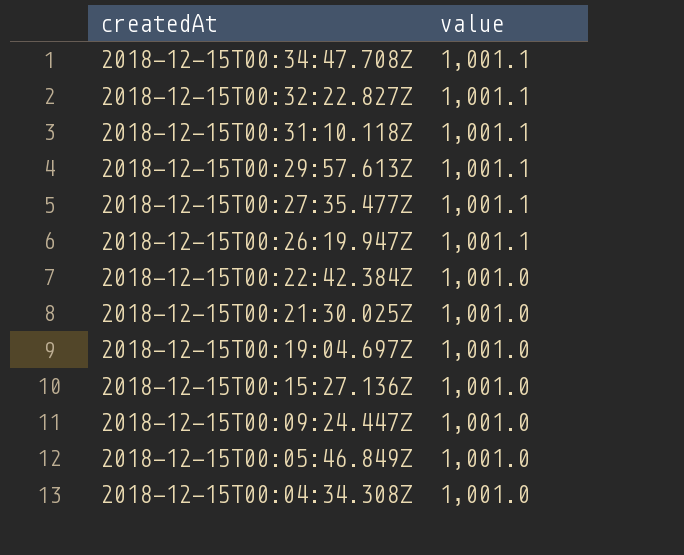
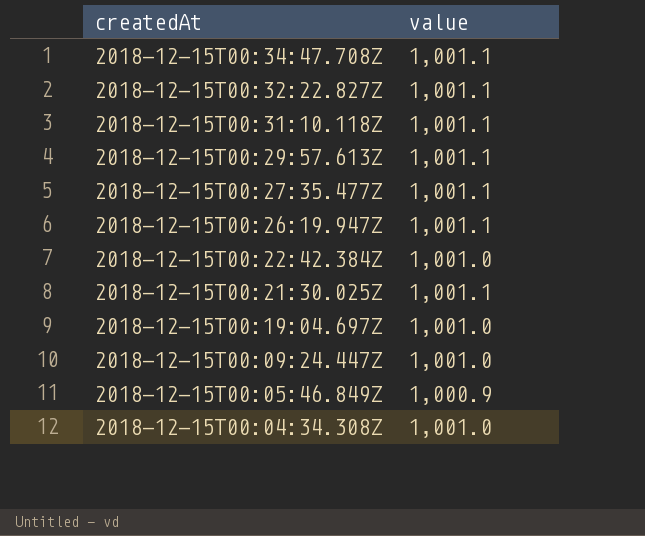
row 2018-12-15T00:15:27.136Z: 1,001.0 -> none
2018-12-15T00:21:30.025Z | value: 1,001.0 -> 1,001.1
2018-12-15T00:05:46.849Z | value: 1,001.0 -> 1,000.9

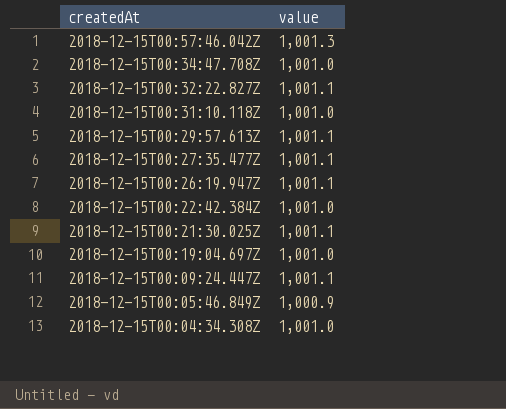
row 2018-12-15T00:57:46.042Z: none -> 1,001.3
2018-12-15T00:34:47.708Z | value: 1,001.1 -> 1,001.0
2018-12-15T00:31:10.118Z | value: 1,001.1 -> 1,001.0
2018-12-15T00:09:24.447Z | value: 1,001.0 -> 1,001.1

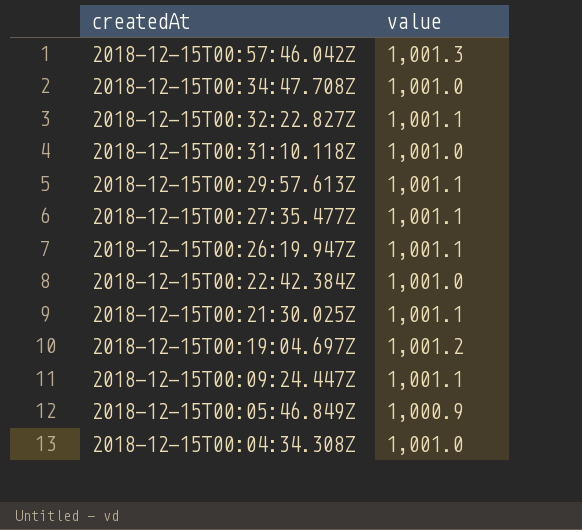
2018-12-15T00:19:04.697Z | value: 1,001.0 -> 1,001.2

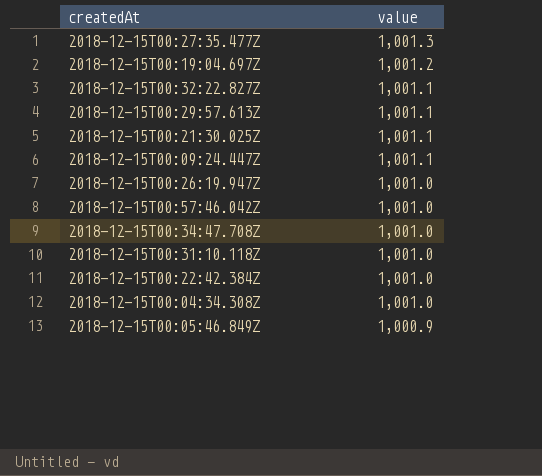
row order: createdAt descending -> value descending
2018-12-15T00:27:35.477Z | value: 1,001.1 -> 1,001.3
2018-12-15T00:26:19.947Z | value: 1,001.1 -> 1,001.0
2018-12-15T00:57:46.042Z | value: 1,001.3 -> 1,001.0

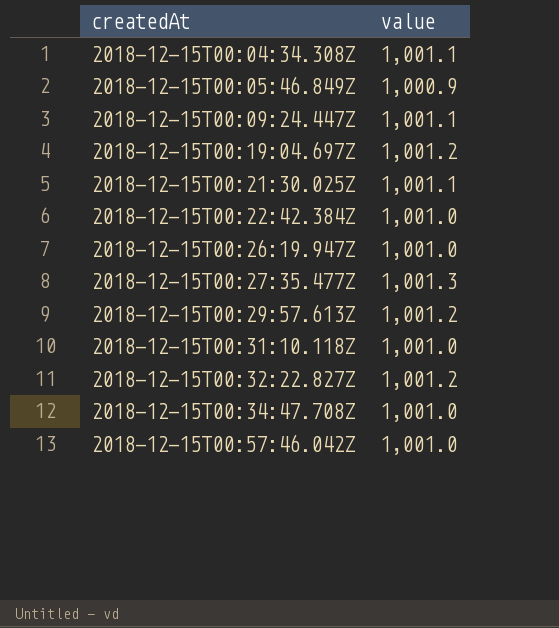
row order: value descending -> createdAt ascending
2018-12-15T00:04:34.308Z | value: 1,001.0 -> 1,001.1
2018-12-15T00:29:57.613Z | value: 1,001.1 -> 1,001.2
2018-12-15T00:32:22.827Z | value: 1,001.1 -> 1,001.2

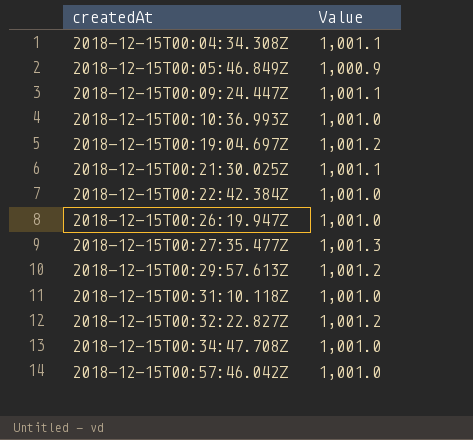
column name: value -> Value
row 2018-12-15T00:10:36.993Z: none -> 1,001.0

